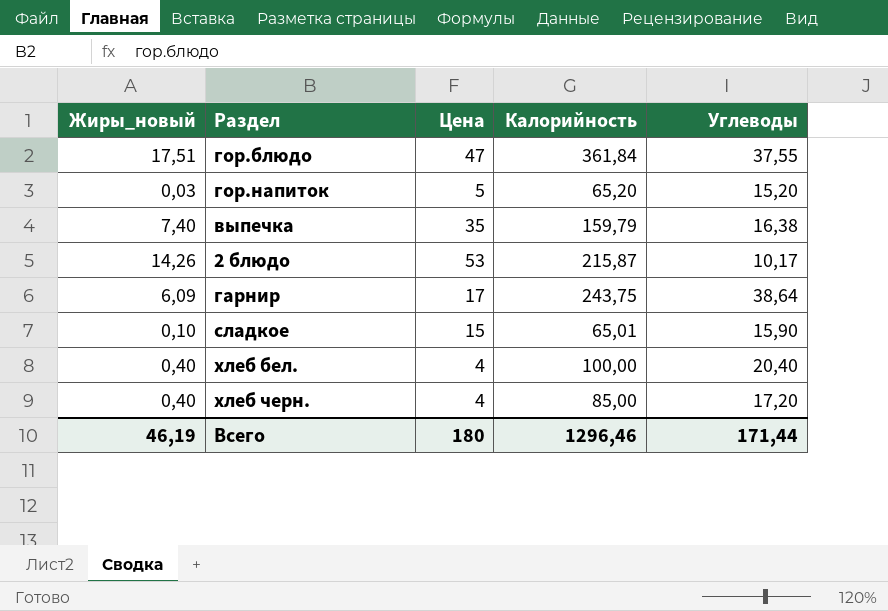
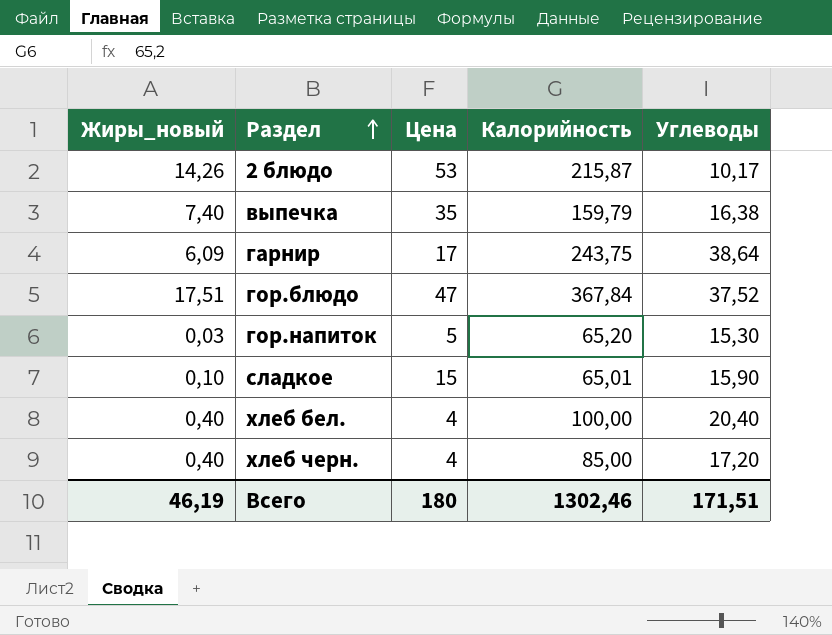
row order: none -> Раздел ascending
гор.блюдо | Калорийность: 361,84 -> 367,84
гор.блюдо | Углеводы: 37,55 -> 37,52
гор.напиток | Углеводы: 15,20 -> 15,30
Всего | Калорийность: 1296,46 -> 1302,46
Всего | Углеводы: 171,44 -> 171,51

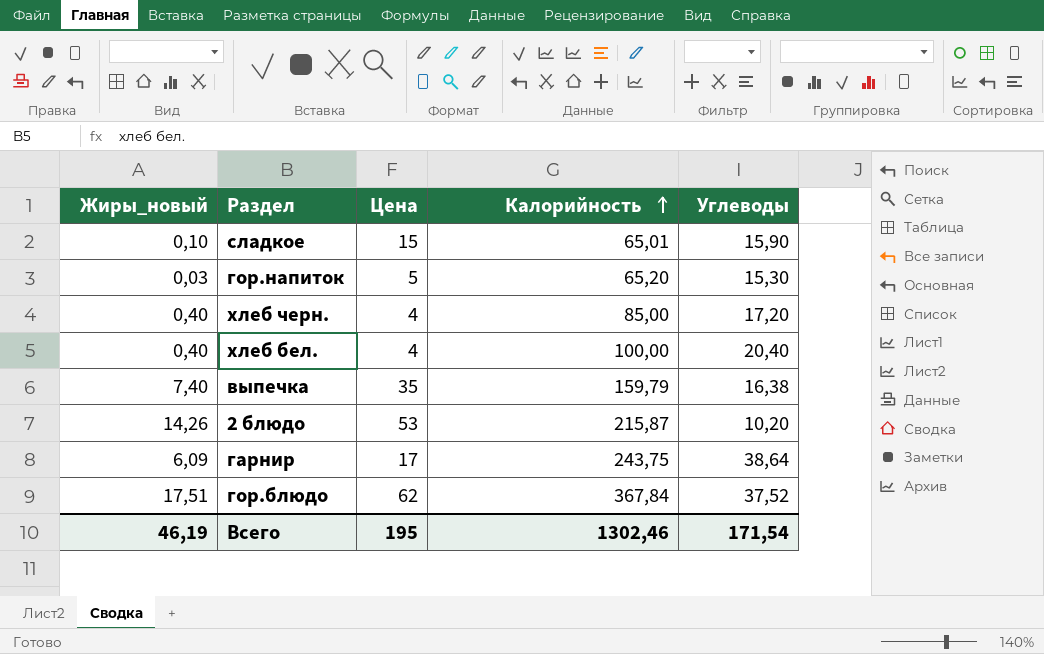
row order: Раздел ascending -> Калорийность ascending
2 блюдо | Углеводы: 10,17 -> 10,20
гор.блюдо | Цена: 47 -> 62
Всего | Цена: 180 -> 195
Всего | Углеводы: 171,51 -> 171,54

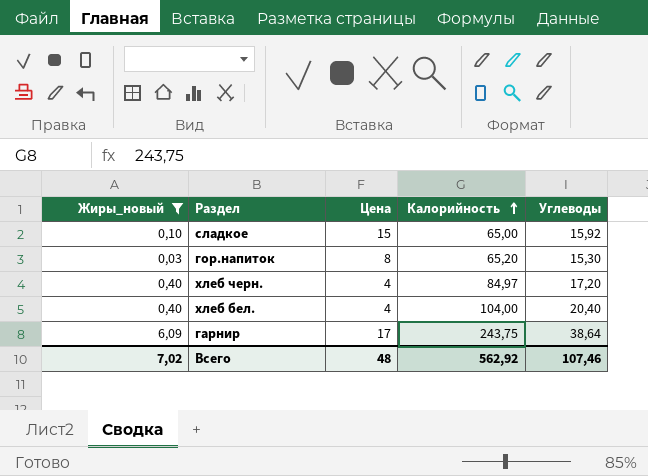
filter: none -> Жиры_новый <= 6,09
сладкое | Калорийность: 65,01 -> 65,00
сладкое | Углеводы: 15,90 -> 15,92
гор.напиток | Цена: 5 -> 8
хлеб черн. | Калорийность: 85,00 -> 84,97
хлеб бел. | Калорийность: 100,00 -> 104,00
Всего | Жиры_новый: 46,19 -> 7,02
Всего | Цена: 195 -> 48
Всего | Калорийность: 1302,46 -> 562,92
Всего | Углеводы: 171,54 -> 107,46

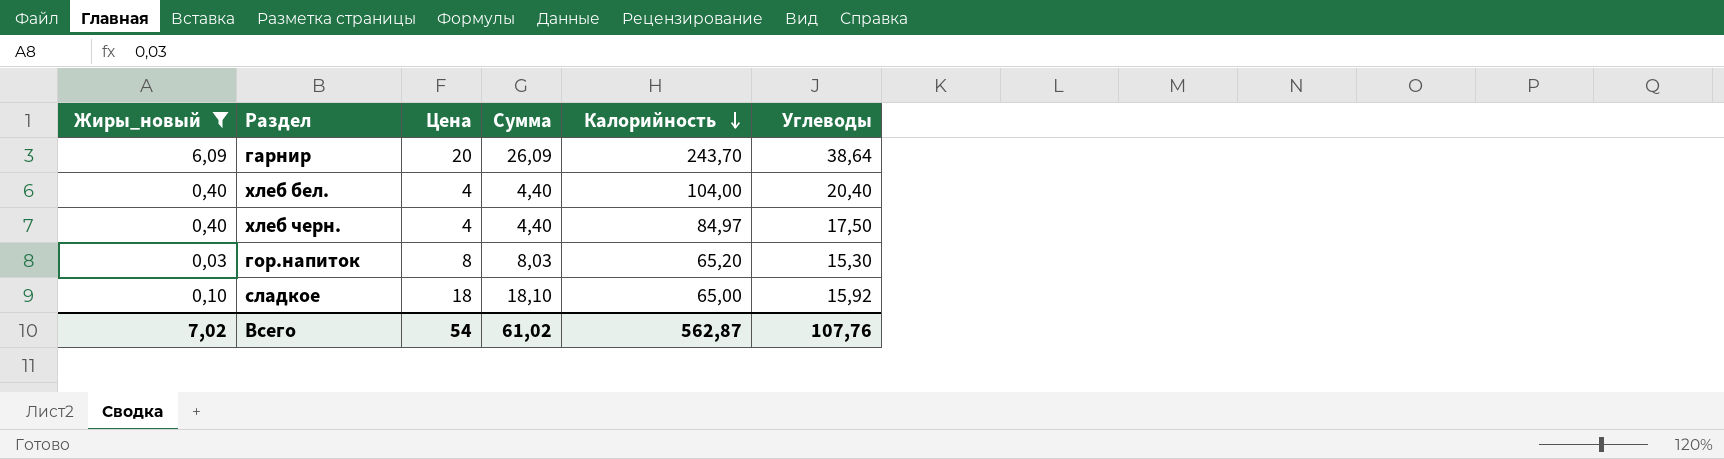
row order: Калорийность ascending -> Калорийность descending
column Сумма | formula: none -> [Жиры_новый] + [Цена]
гарнир | Цена: 17 -> 20
гарнир | Калорийность: 243,75 -> 243,70
хлеб черн. | Углеводы: 17,20 -> 17,50
сладкое | Цена: 15 -> 18
Всего | Цена: 48 -> 54
Всего | Калорийность: 562,92 -> 562,87
Всего | Углеводы: 107,46 -> 107,76

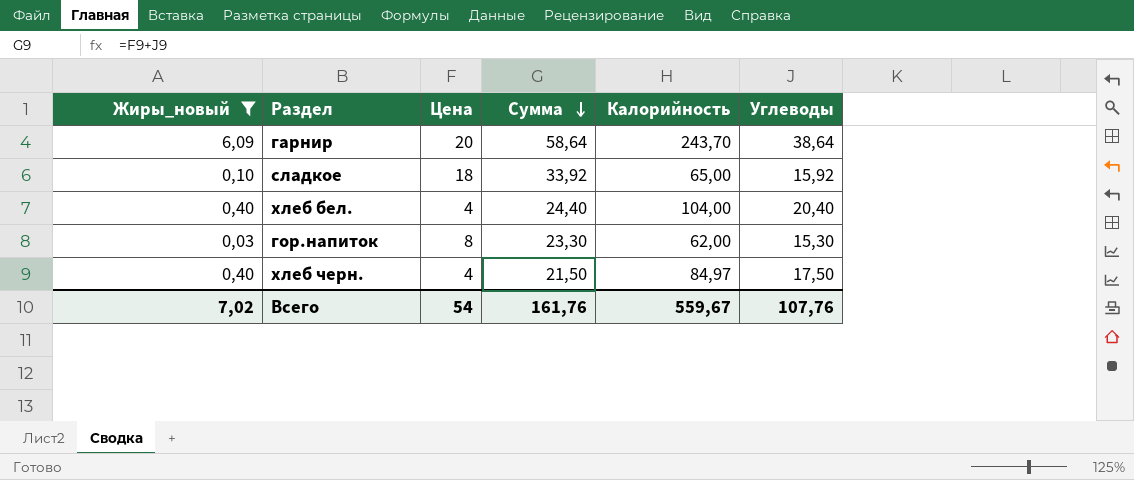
row order: Калорийность descending -> Сумма descending
column Сумма | formula: [Жиры_новый] + [Цена] -> [Цена] + [Углеводы]
гор.напиток | Калорийность: 65,20 -> 62,00
Всего | Сумма: 61,02 -> 161,76
Всего | Калорийность: 562,87 -> 559,67

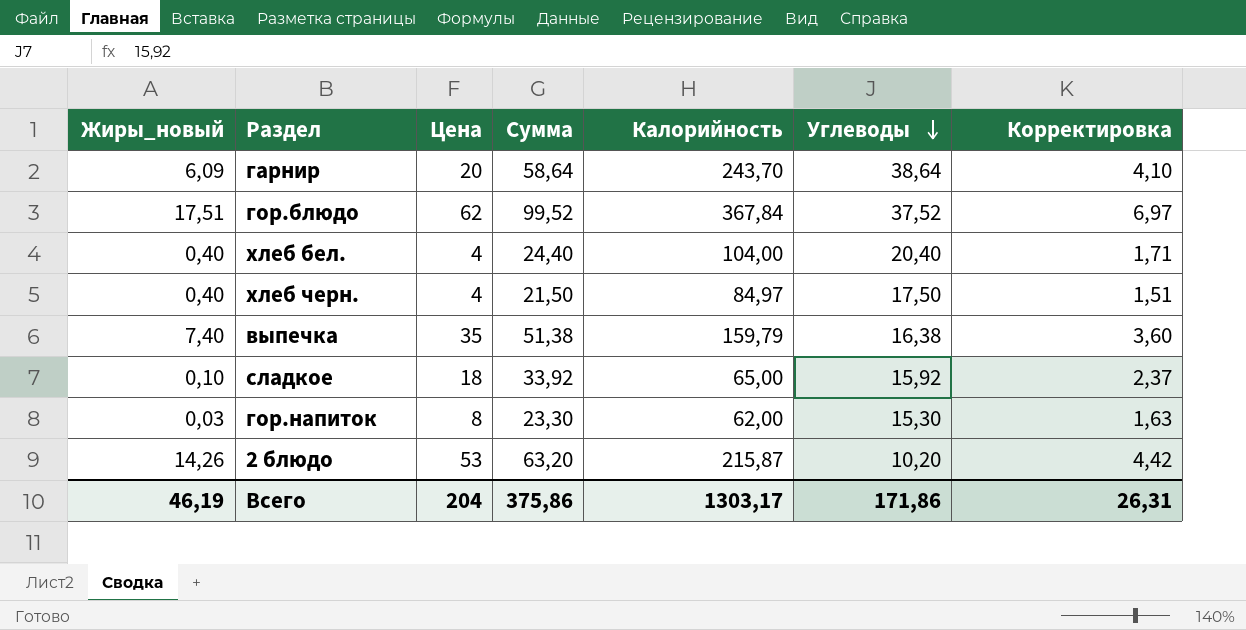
filter: Жиры_новый <= 6,09 -> none
row order: Сумма descending -> Углеводы descending
column Корректировка | formula: none -> [Сумма] * 0,07
Всего | Жиры_новый: 7,02 -> 46,19
Всего | Цена: 54 -> 204
Всего | Сумма: 161,76 -> 375,86
Всего | Калорийность: 559,67 -> 1303,17
Всего | Углеводы: 107,76 -> 171,86

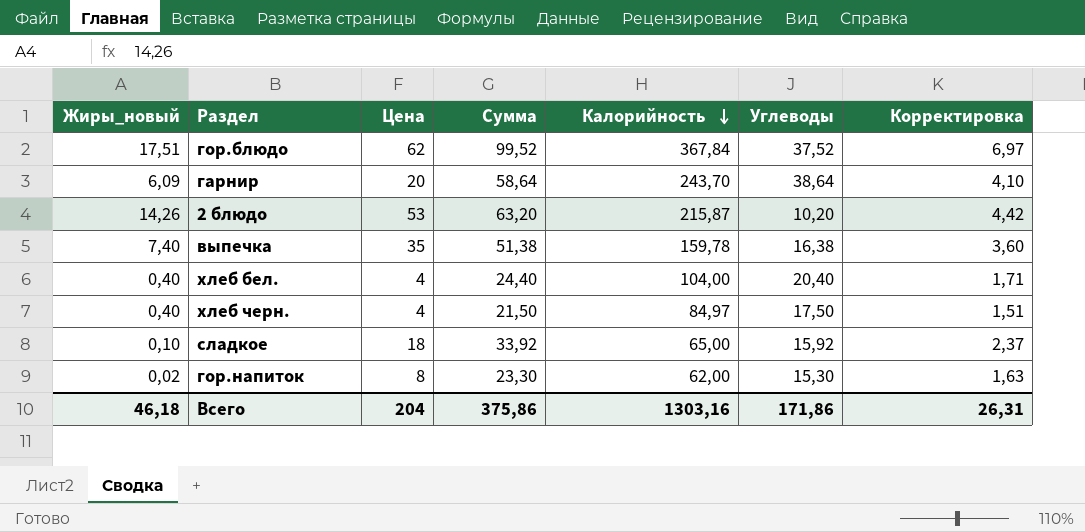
row order: Углеводы descending -> Калорийность descending
выпечка | Калорийность: 159,79 -> 159,78
гор.напиток | Жиры_новый: 0,03 -> 0,02
Всего | Жиры_новый: 46,19 -> 46,18
Всего | Калорийность: 1303,17 -> 1303,16

